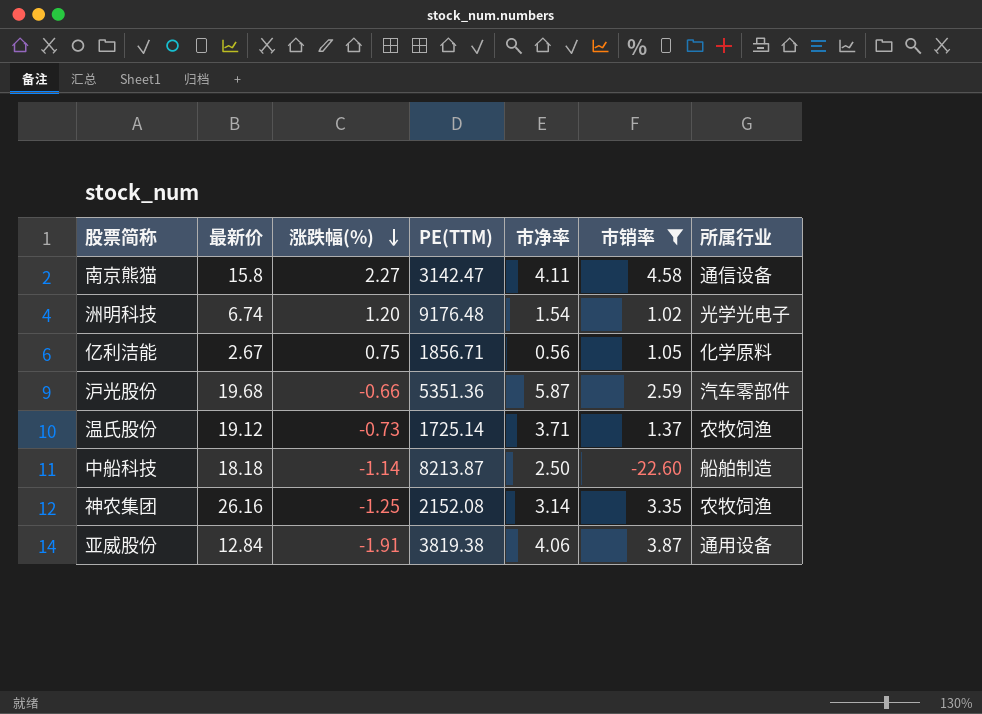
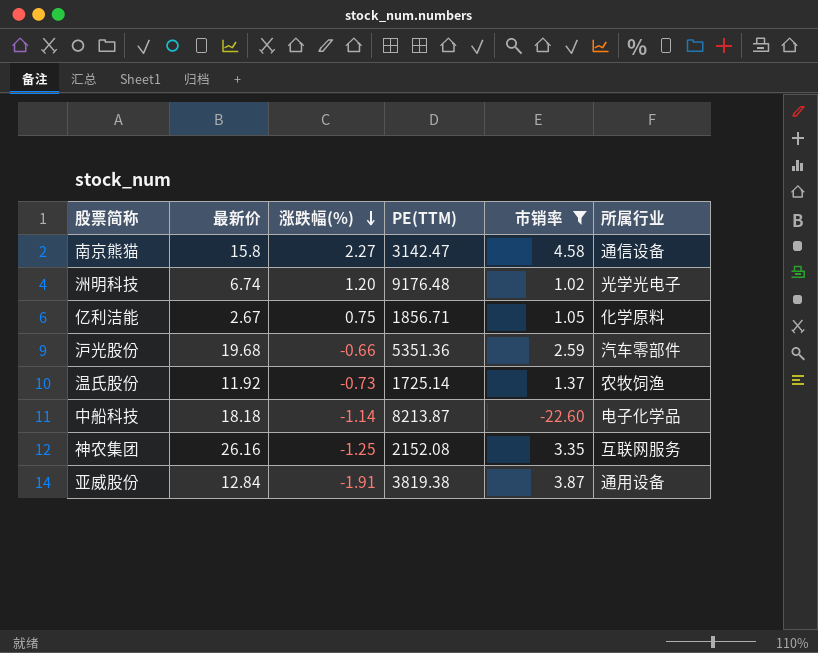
column 市净率 | position: 5 -> none
温氏股份 | 最新价: 19.12 -> 11.92
中船科技 | 所属行业: 船舶制造 -> 电子化学品
神农集团 | 所属行业: 农牧饲渔 -> 互联网服务

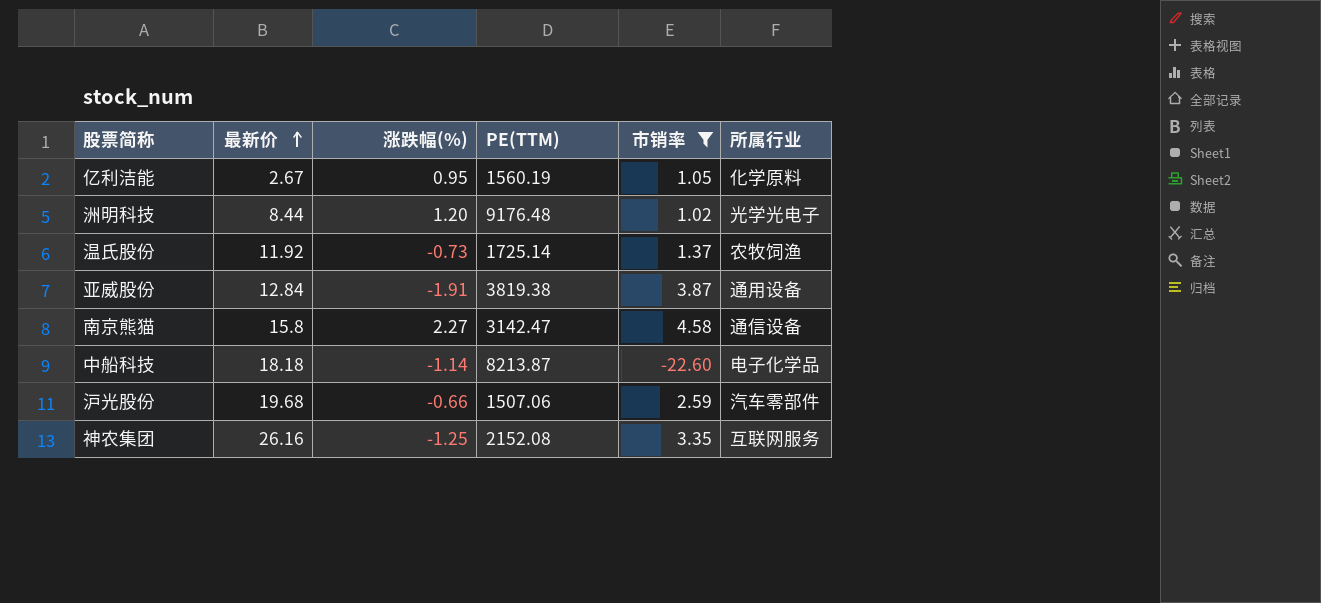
row order: 涨跌幅(%) descending -> 最新价 ascending
亿利洁能 | 涨跌幅(%): 0.75 -> 0.95
亿利洁能 | PE(TTM): 1856.71 -> 1560.19
洲明科技 | 最新价: 6.74 -> 8.44
沪光股份 | PE(TTM): 5351.36 -> 1507.06

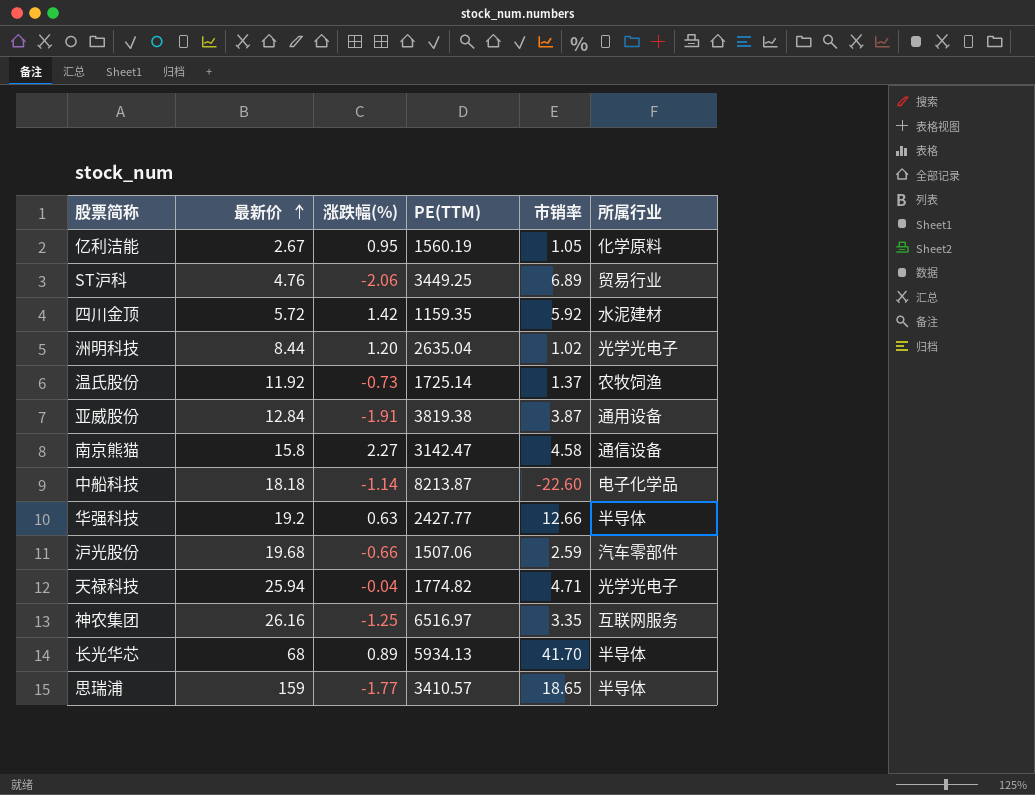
filter: 市销率 <= 4.58 -> none
洲明科技 | PE(TTM): 9176.48 -> 2635.04
神农集团 | PE(TTM): 2152.08 -> 6516.97

